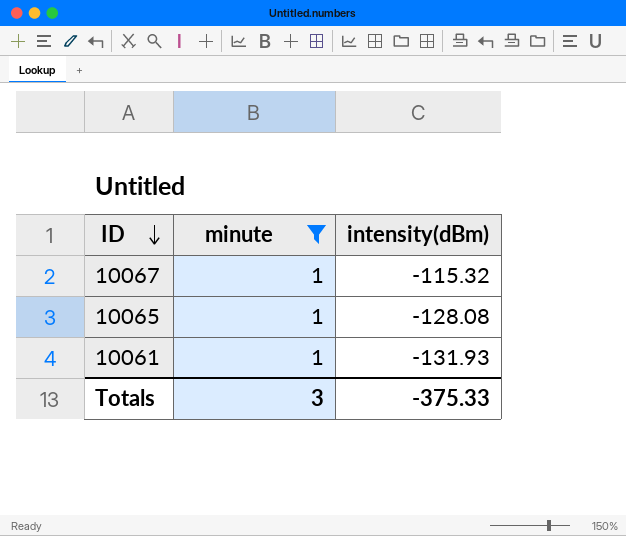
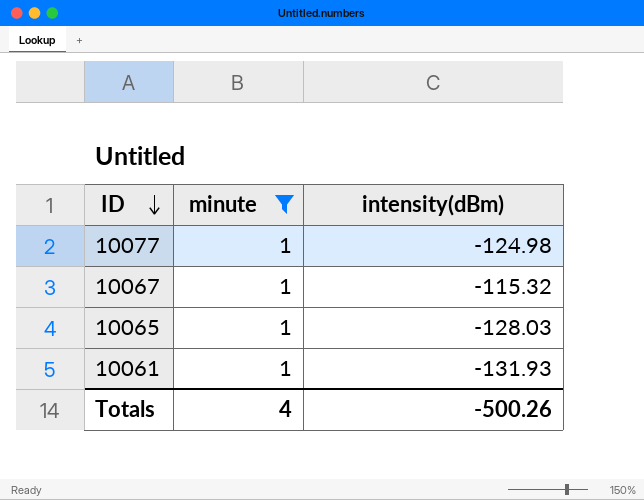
row 10077: none -> 1 | -124.98
10065 | intensity(dBm): -128.08 -> -128.03
Totals | minute: 3 -> 4
Totals | intensity(dBm): -375.33 -> -500.26

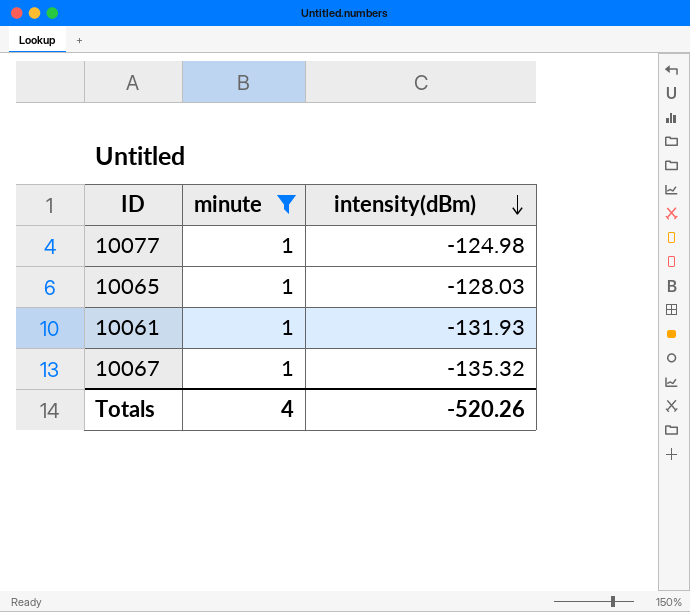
row order: ID descending -> intensity(dBm) descending
10067 | intensity(dBm): -115.32 -> -135.32
Totals | intensity(dBm): -500.26 -> -520.26

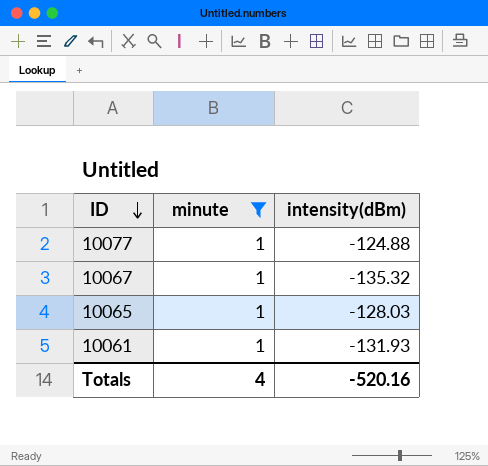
row order: intensity(dBm) descending -> ID descending
10077 | intensity(dBm): -124.98 -> -124.88
Totals | intensity(dBm): -520.26 -> -520.16

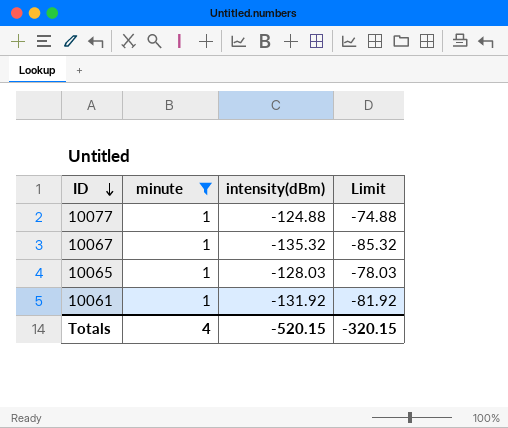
column Limit | formula: none -> [intensity(dBm)] + 50
10061 | intensity(dBm): -131.93 -> -131.92
Totals | intensity(dBm): -520.16 -> -520.15

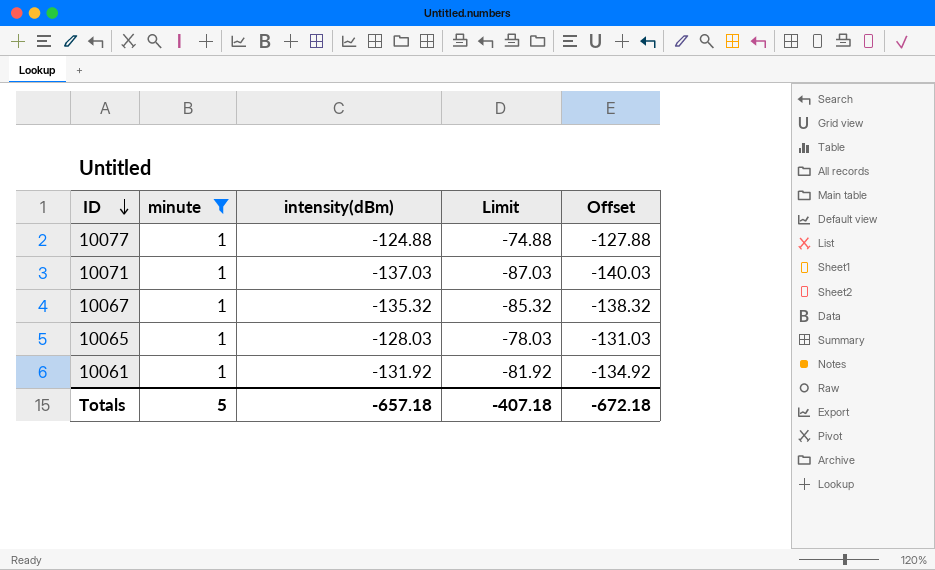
column Offset | formula: none -> [intensity(dBm)] - 3
row 10071: none -> 1 | -137.03 | -87.03 | -140.03
Totals | minute: 4 -> 5
Totals | intensity(dBm): -520.15 -> -657.18
Totals | Limit: -320.15 -> -407.18

